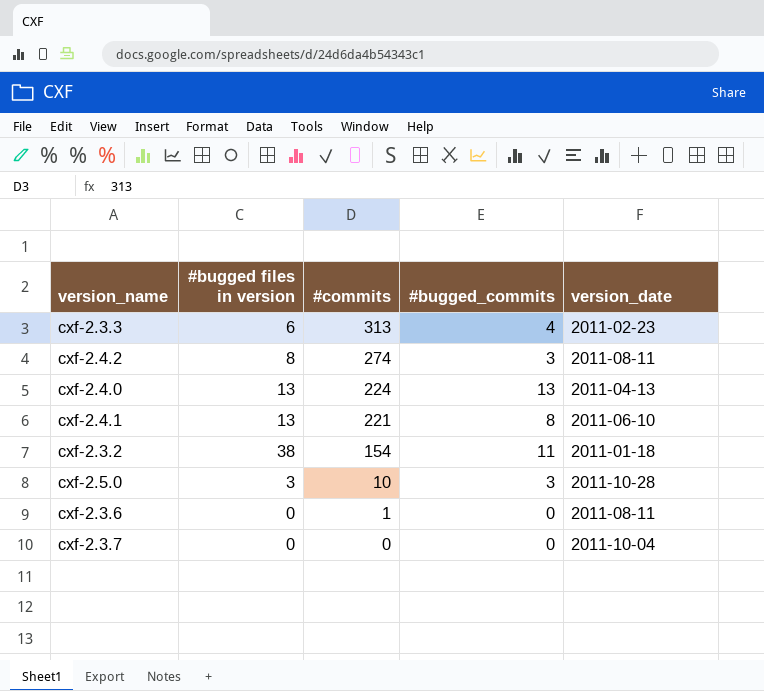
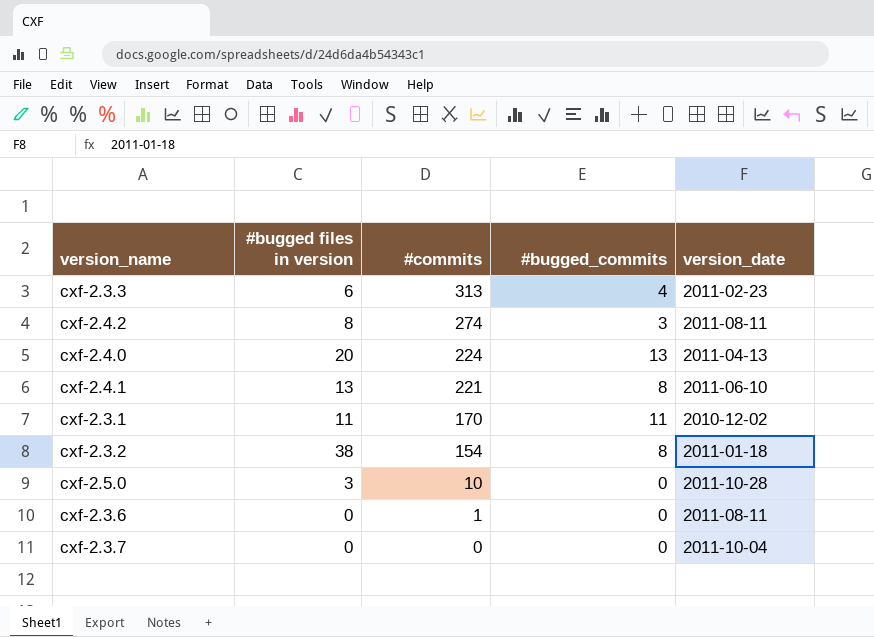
cxf-2.4.0 | #bugged files in version: 13 -> 20
row cxf-2.3.1: none -> 11 | 170 | 11 | 2010-12-02
cxf-2.3.2 | #bugged_commits: 11 -> 8
cxf-2.5.0 | #bugged_commits: 3 -> 0

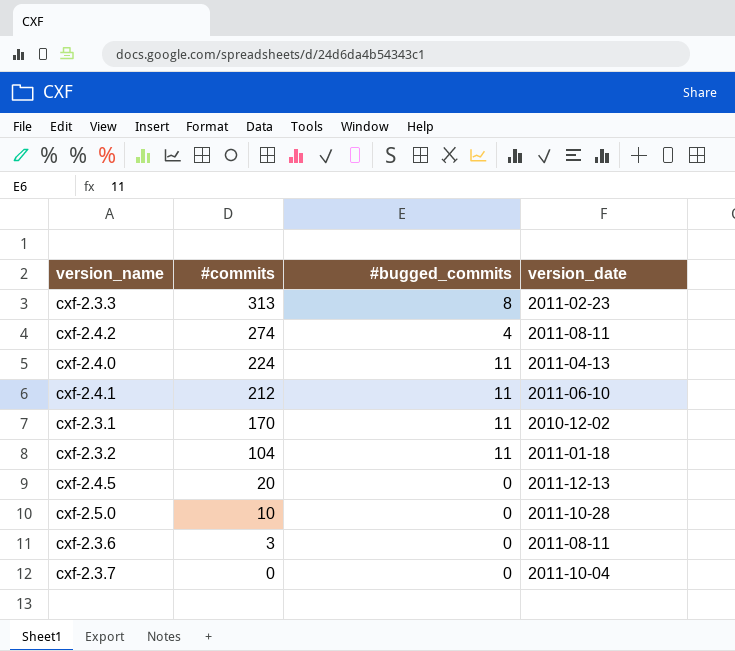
column #bugged files in version | position: 2 -> none
cxf-2.3.3 | #bugged_commits: 4 -> 8
cxf-2.4.2 | #bugged_commits: 3 -> 4
cxf-2.4.0 | #bugged_commits: 13 -> 11
cxf-2.4.1 | #commits: 221 -> 212
cxf-2.4.1 | #bugged_commits: 8 -> 11
cxf-2.3.2 | #commits: 154 -> 104
cxf-2.3.2 | #bugged_commits: 8 -> 11
row cxf-2.4.5: none -> 20 | 0 | 2011-12-13
cxf-2.3.6 | #commits: 1 -> 3

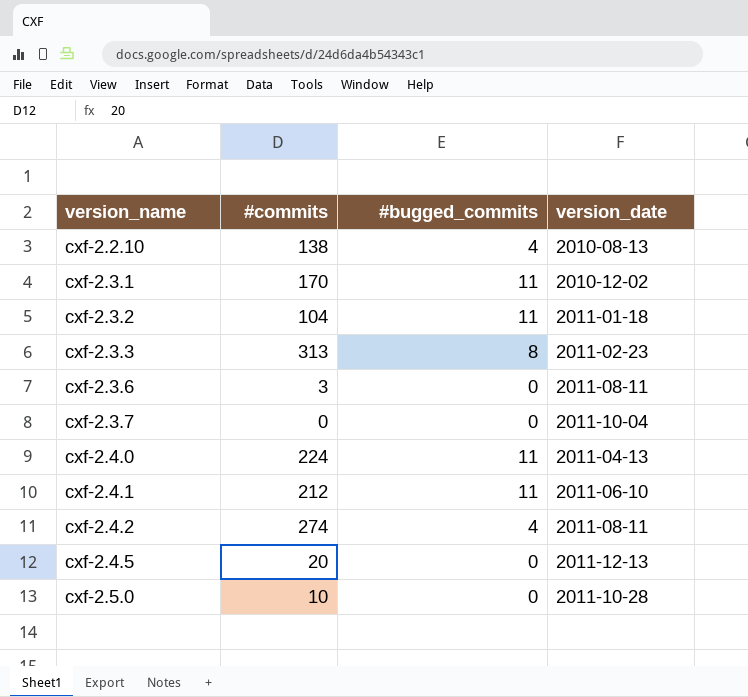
row order: #commits descending -> version_name ascending
row cxf-2.2.10: none -> 138 | 4 | 2010-08-13

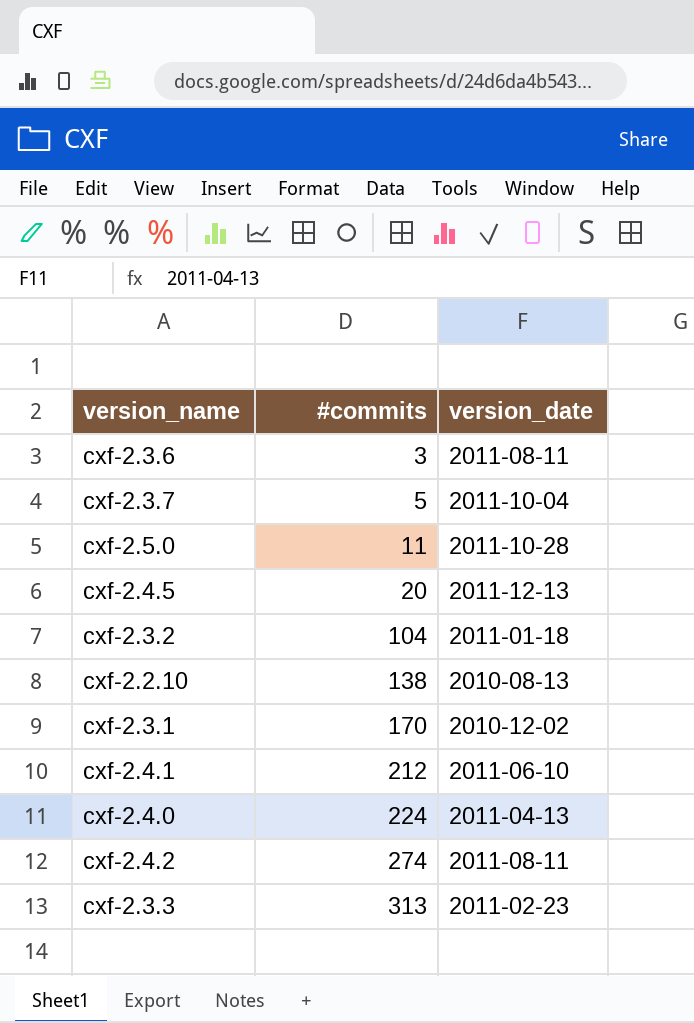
row order: version_name ascending -> #commits ascending
column #bugged_commits | position: 3 -> none
cxf-2.3.7 | #commits: 0 -> 5
cxf-2.5.0 | #commits: 10 -> 11

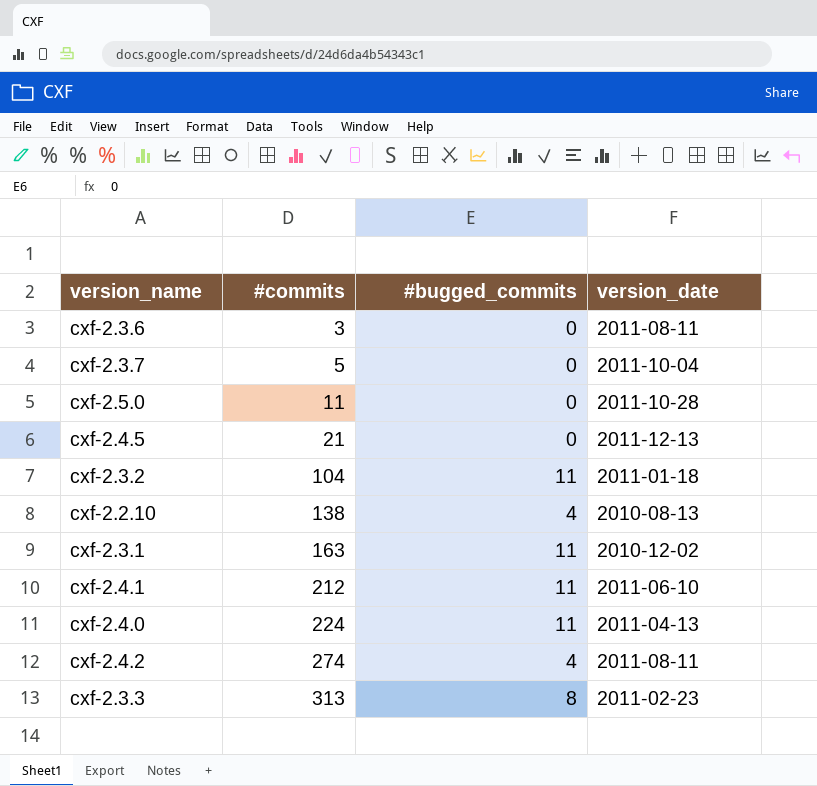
column #bugged_commits | position: none -> 3
cxf-2.4.5 | #commits: 20 -> 21
cxf-2.3.1 | #commits: 170 -> 163

